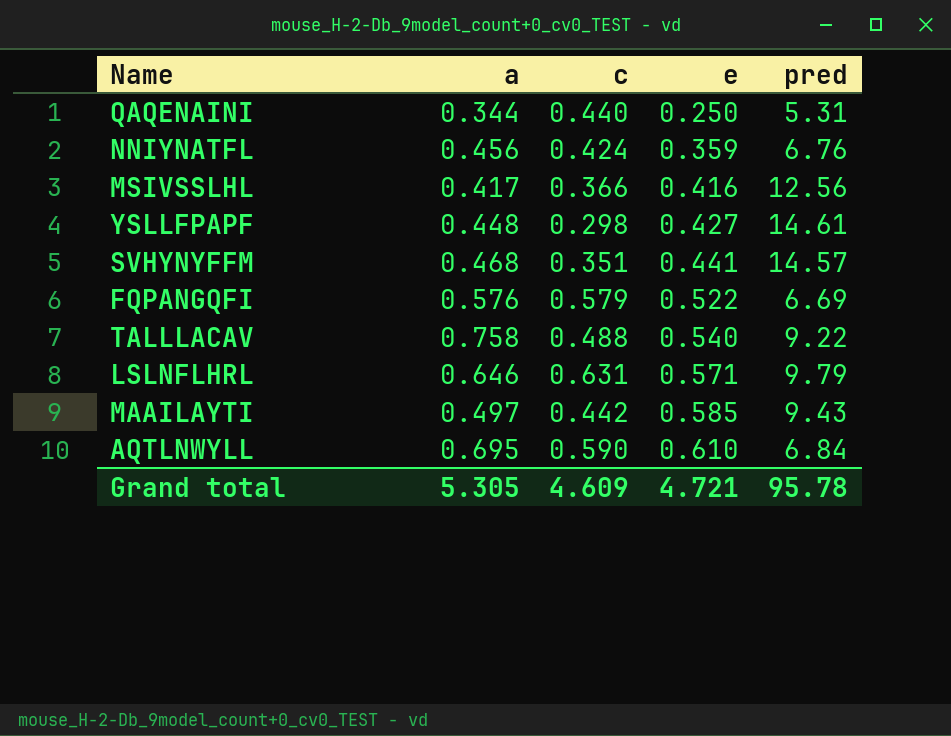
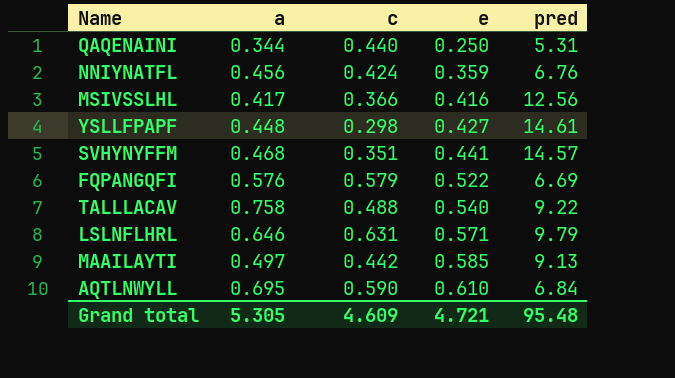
MAAILAYTI | pred: 9.43 -> 9.13
Grand total | pred: 95.78 -> 95.48

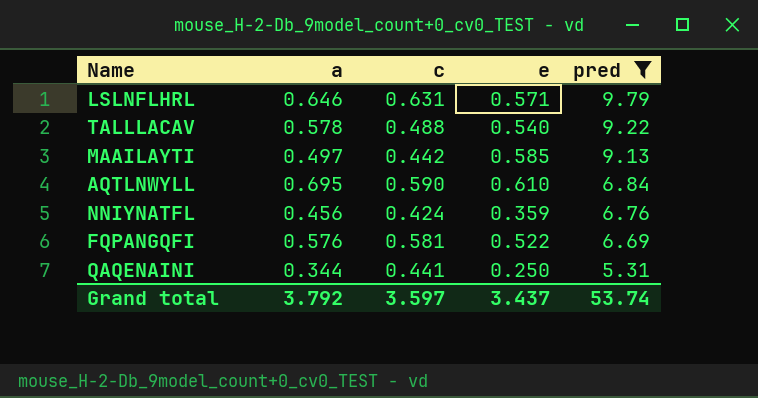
filter: none -> pred <= 9.79
row order: e ascending -> pred descending
TALLLACAV | a: 0.758 -> 0.578
FQPANGQFI | c: 0.579 -> 0.581
QAQENAINI | c: 0.440 -> 0.441
Grand total | a: 5.305 -> 3.792
Grand total | c: 4.609 -> 3.597
Grand total | e: 4.721 -> 3.437
Grand total | pred: 95.48 -> 53.74

